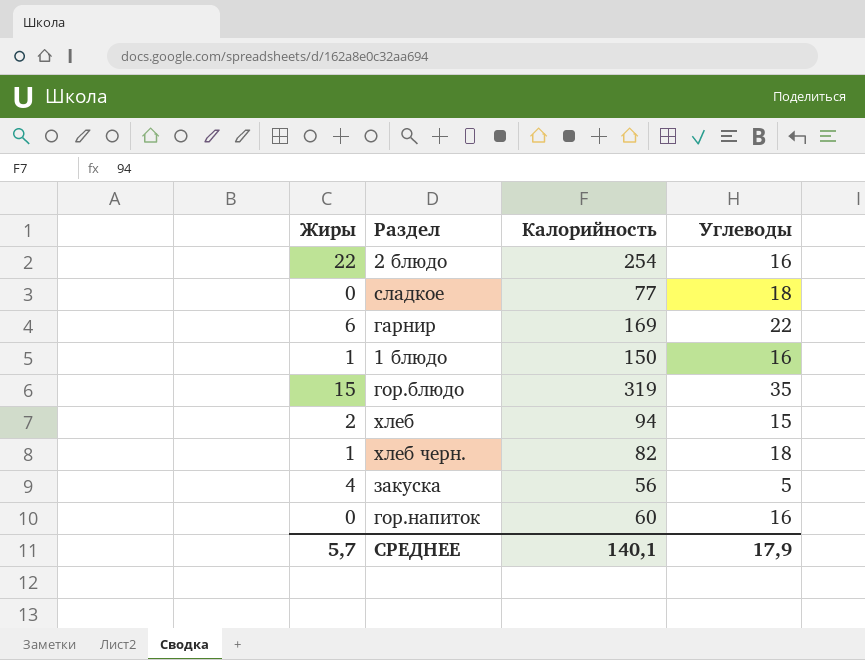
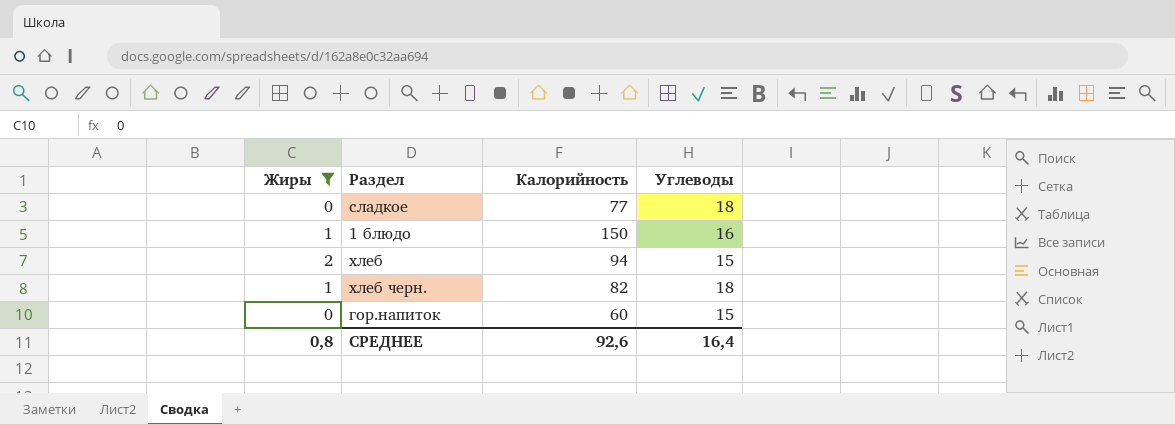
filter: none -> Жиры <= 2
гор.напиток | Углеводы: 16 -> 15
СРЕДНЕЕ | Жиры: 5,7 -> 0,8
СРЕДНЕЕ | Калорийность: 140,1 -> 92,6
СРЕДНЕЕ | Углеводы: 17,9 -> 16,4

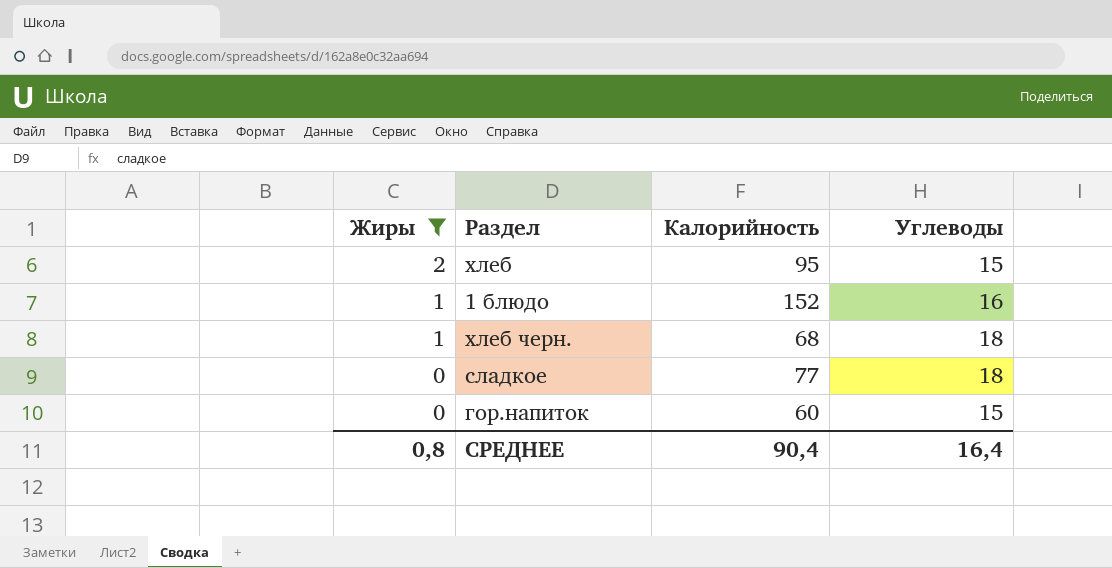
row order: none -> Жиры descending
хлеб | Калорийность: 94 -> 95
1 блюдо | Калорийность: 150 -> 152
хлеб черн. | Калорийность: 82 -> 68
СРЕДНЕЕ | Калорийность: 92,6 -> 90,4

